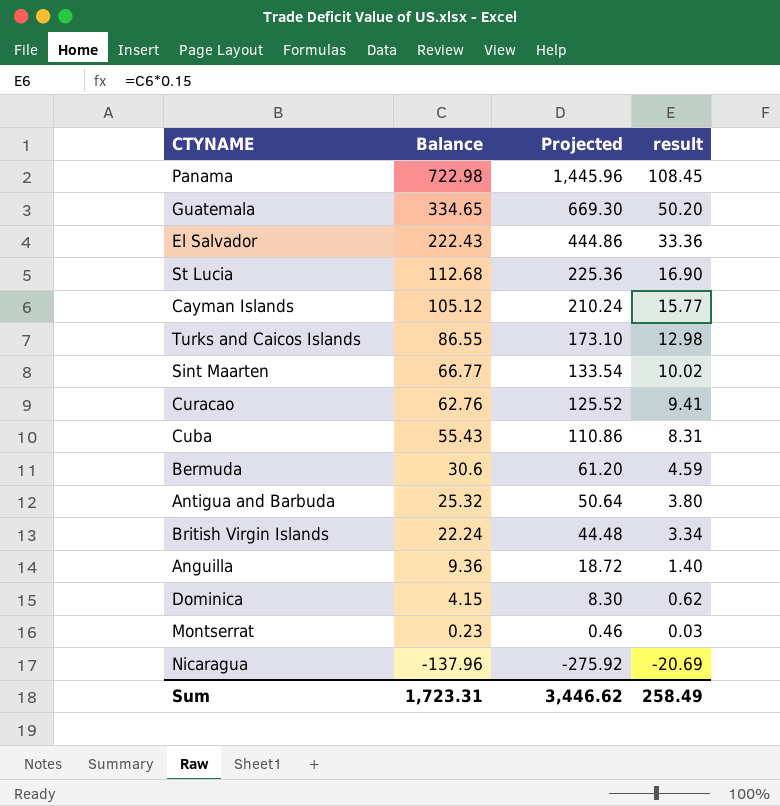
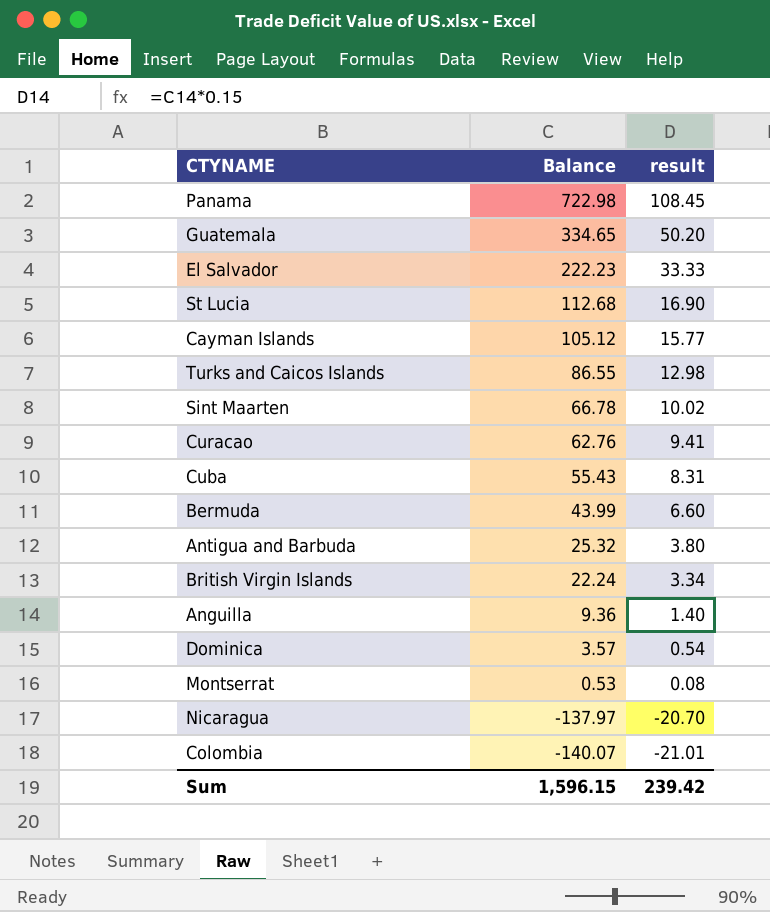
column Projected | formula: [Balance] * 2 -> none
El Salvador | Balance: 222.43 -> 222.23
El Salvador | result: 33.36 -> 33.33
Sint Maarten | Balance: 66.77 -> 66.78
Bermuda | Balance: 30.6 -> 43.99
Bermuda | result: 4.59 -> 6.60
Dominica | Balance: 4.15 -> 3.57
Dominica | result: 0.62 -> 0.54
Montserrat | Balance: 0.23 -> 0.53
Montserrat | result: 0.03 -> 0.08
Nicaragua | Balance: -137.96 -> -137.97
Nicaragua | result: -20.69 -> -20.70
row Colombia: none -> -140.07 | -21.01
Sum | Balance: 1,723.31 -> 1,596.15
Sum | result: 258.49 -> 239.42

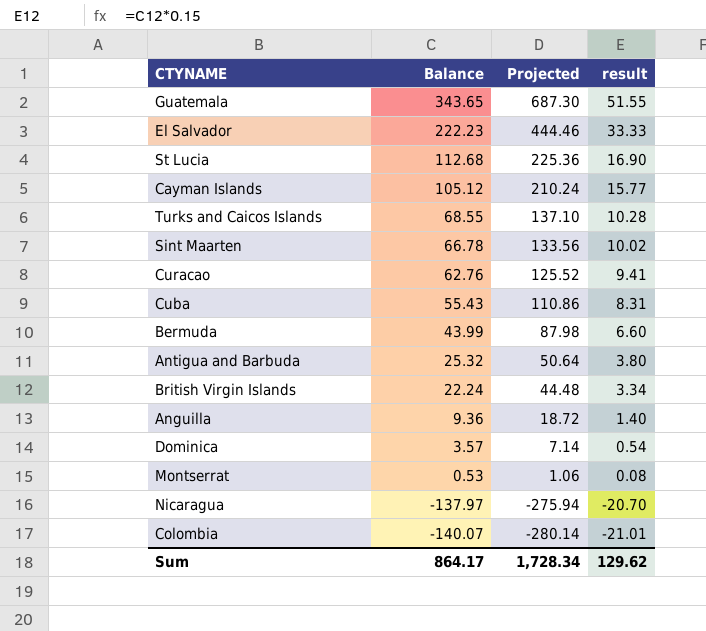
column Projected | formula: none -> [Balance] * 2
row Panama: 722.98 | 108.45 -> none
Guatemala | Balance: 334.65 -> 343.65
Guatemala | result: 50.20 -> 51.55
Turks and Caicos Islands | Balance: 86.55 -> 68.55
Turks and Caicos Islands | result: 12.98 -> 10.28
Sum | Balance: 1,596.15 -> 864.17
Sum | result: 239.42 -> 129.62

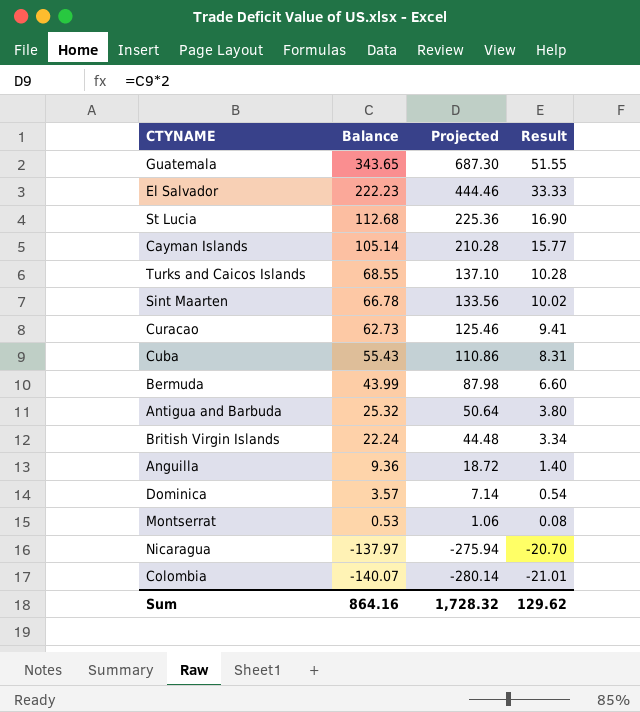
column name: result -> Result
Cayman Islands | Balance: 105.12 -> 105.14
Cayman Islands | Projected: 210.24 -> 210.28
Curacao | Balance: 62.76 -> 62.73
Curacao | Projected: 125.52 -> 125.46
Sum | Balance: 864.17 -> 864.16
Sum | Projected: 1,728.34 -> 1,728.32

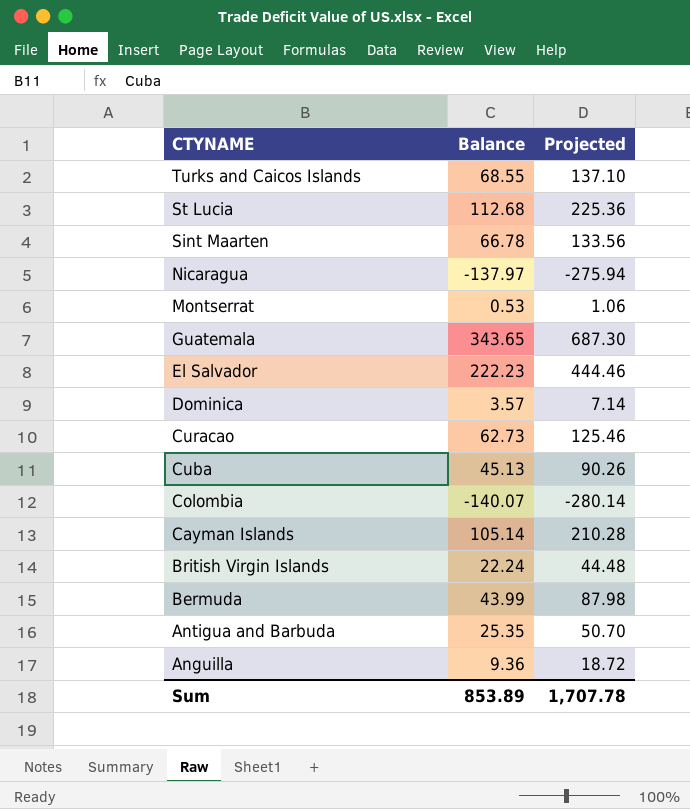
row order: Balance descending -> CTYNAME descending
column Result | formula: [Balance] * 0.15 -> none
Cuba | Balance: 55.43 -> 45.13
Cuba | Projected: 110.86 -> 90.26
Antigua and Barbuda | Balance: 25.32 -> 25.35
Antigua and Barbuda | Projected: 50.64 -> 50.70
Sum | Balance: 864.16 -> 853.89
Sum | Projected: 1,728.32 -> 1,707.78

